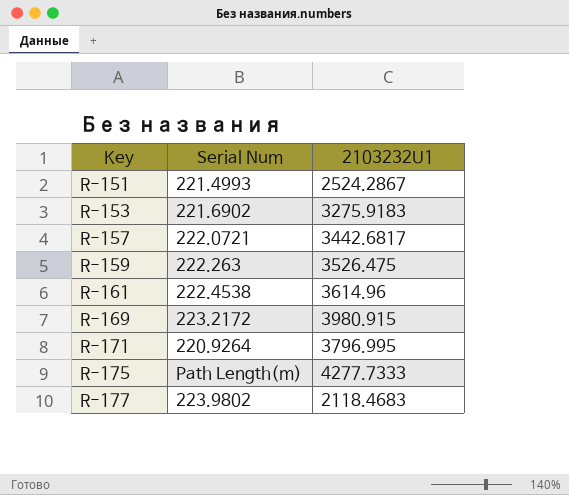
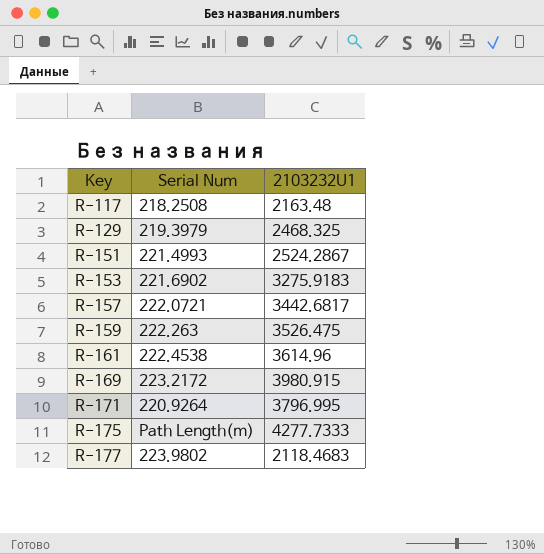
row R-117: none -> 218.2508 | 2163.48
row R-129: none -> 219.3979 | 2468.325

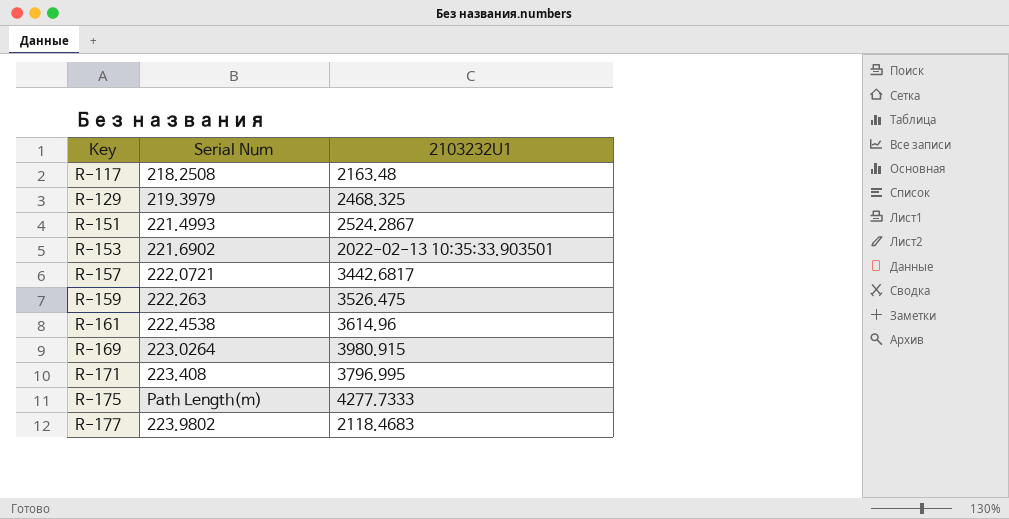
R-153 | 2103232U1: 3275.9183 -> 2022-02-13 10:35:33.903501
R-169 | Serial Num: 223.2172 -> 223.0264
R-171 | Serial Num: 220.9264 -> 223.408

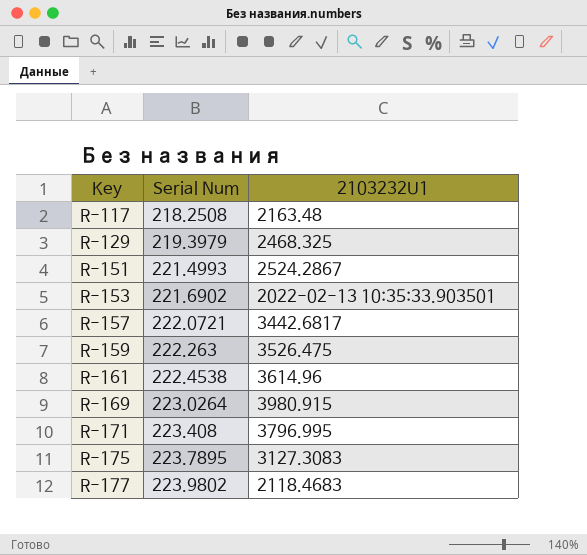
R-175 | Serial Num: Path Length(m) -> 223.7895
R-175 | 2103232U1: 4277.7333 -> 3127.3083

